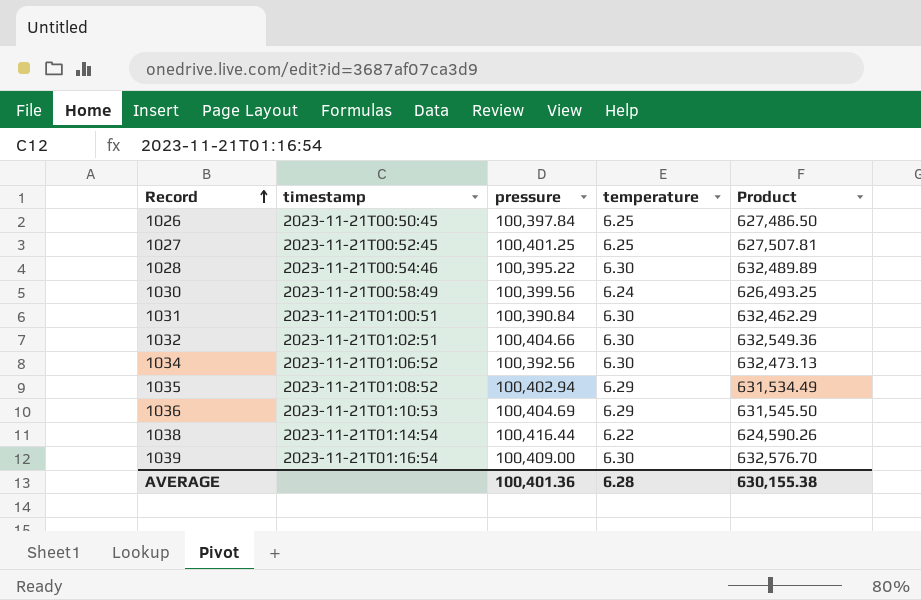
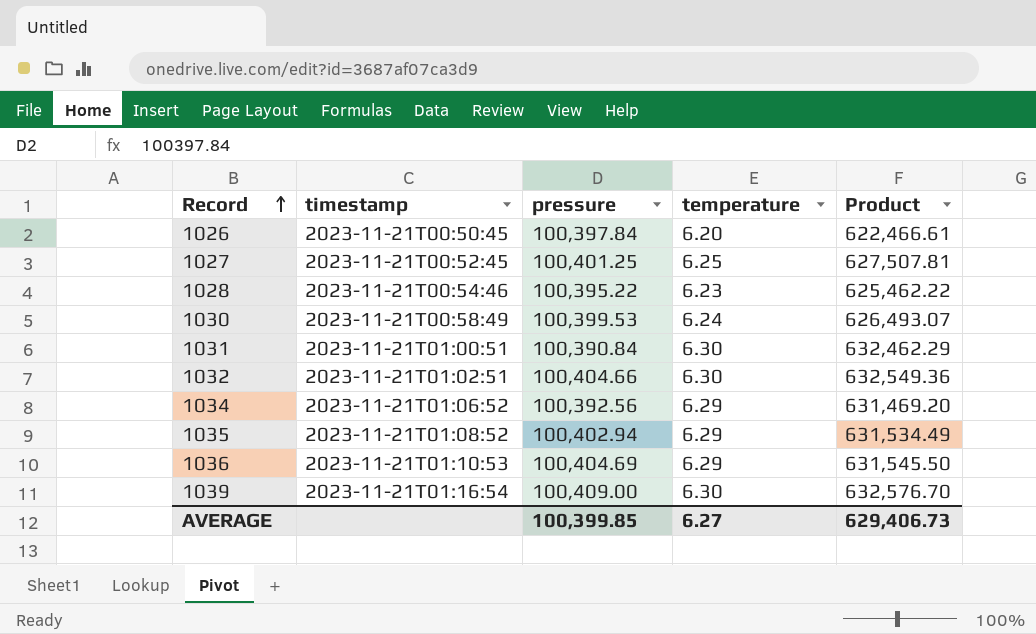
row 1038: 2023-11-21T01:14:54 | 100,416.44 | 6.22 | 624,590.26 -> none
1026 | temperature: 6.25 -> 6.20
1026 | Product: 627,486.50 -> 622,466.61
1028 | temperature: 6.30 -> 6.23
1028 | Product: 632,489.89 -> 625,462.22
1030 | pressure: 100,399.56 -> 100,399.53
1030 | Product: 626,493.25 -> 626,493.07
1034 | temperature: 6.30 -> 6.29
1034 | Product: 632,473.13 -> 631,469.20
AVERAGE | pressure: 100,401.36 -> 100,399.85
AVERAGE | temperature: 6.28 -> 6.27
AVERAGE | Product: 630,155.38 -> 629,406.73

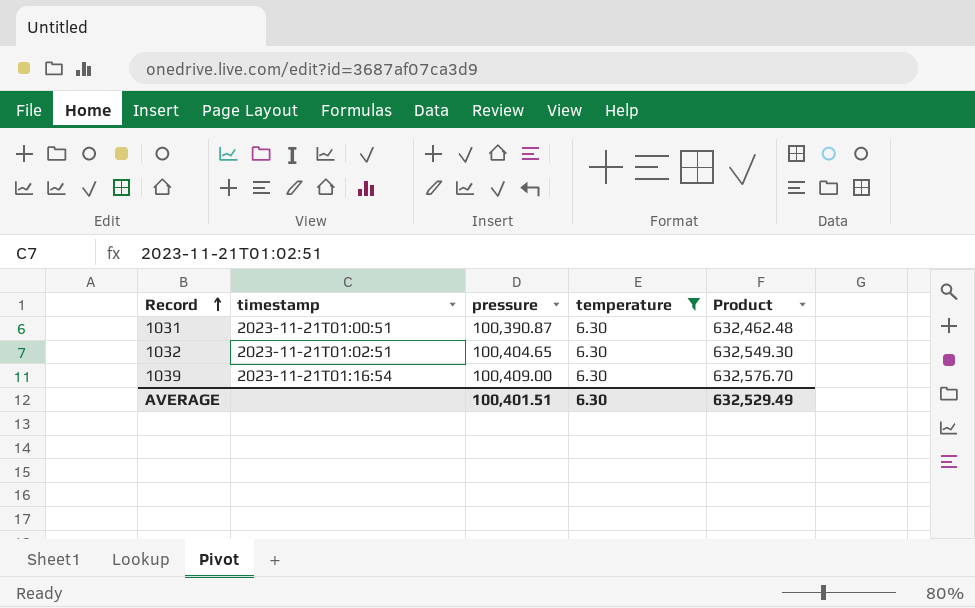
filter: none -> temperature = 6.30
1031 | pressure: 100,390.84 -> 100,390.87
1031 | Product: 632,462.29 -> 632,462.48
1032 | pressure: 100,404.66 -> 100,404.65
1032 | Product: 632,549.36 -> 632,549.30
AVERAGE | pressure: 100,399.85 -> 100,401.51
AVERAGE | temperature: 6.27 -> 6.30
AVERAGE | Product: 629,406.73 -> 632,529.49

